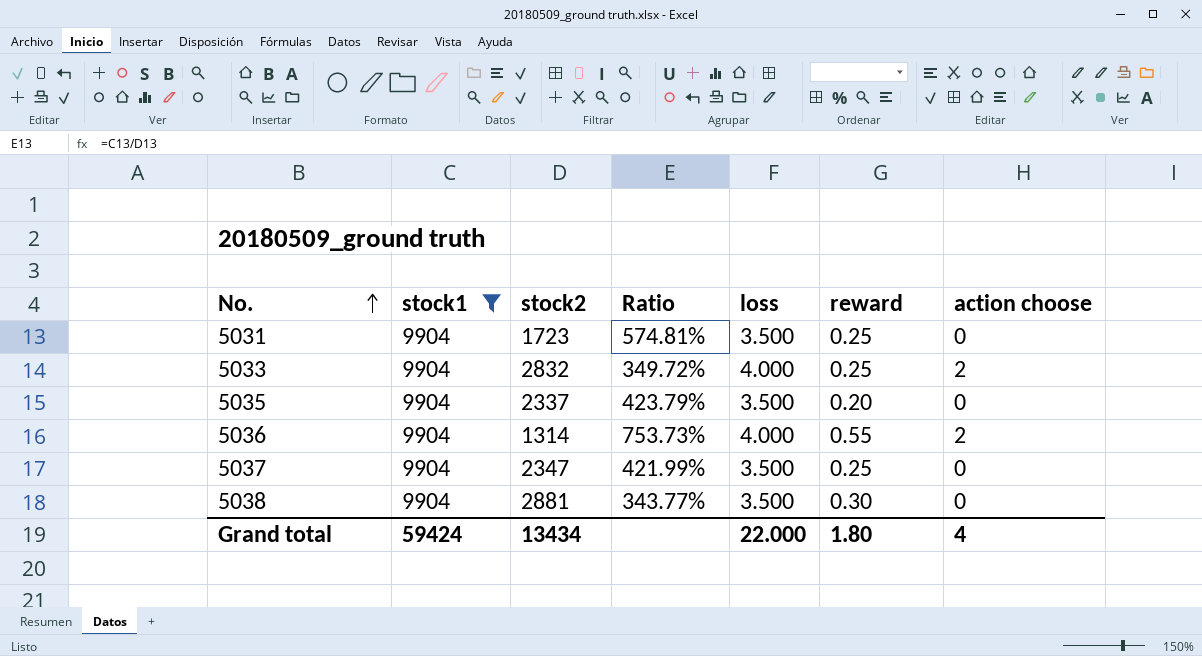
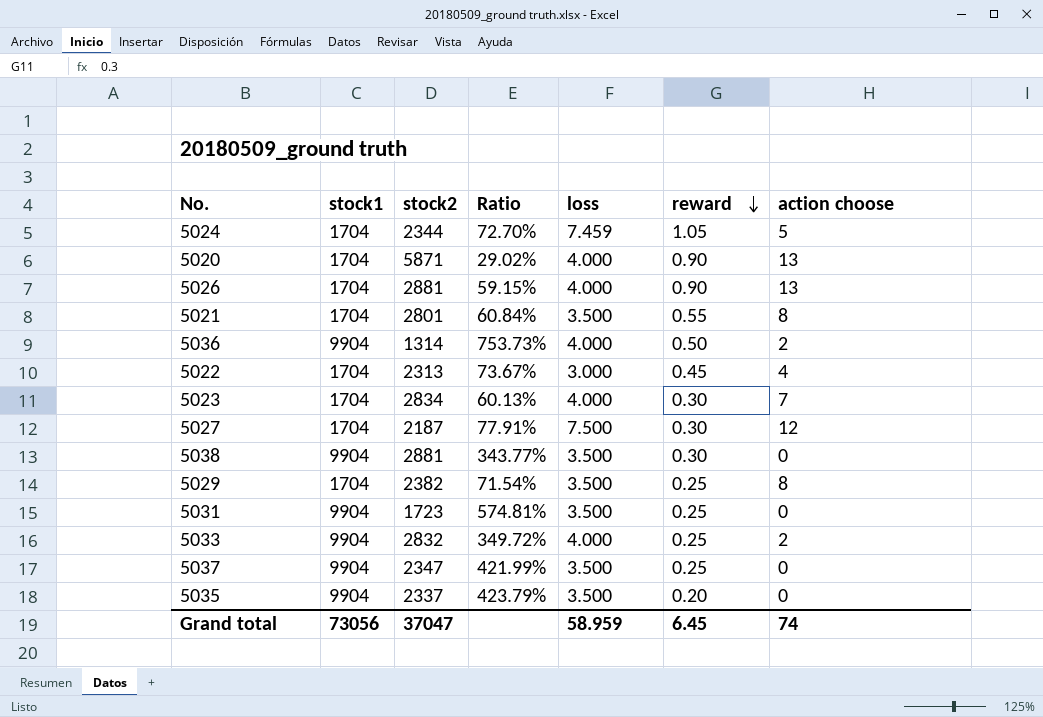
filter: stock1 = 9904 -> none
row order: No. ascending -> reward descending
5036 | reward: 0.55 -> 0.50
Grand total | stock1: 59424 -> 73056
Grand total | stock2: 13434 -> 37047
Grand total | loss: 22.000 -> 58.959
Grand total | reward: 1.80 -> 6.45
Grand total | action choose: 4 -> 74

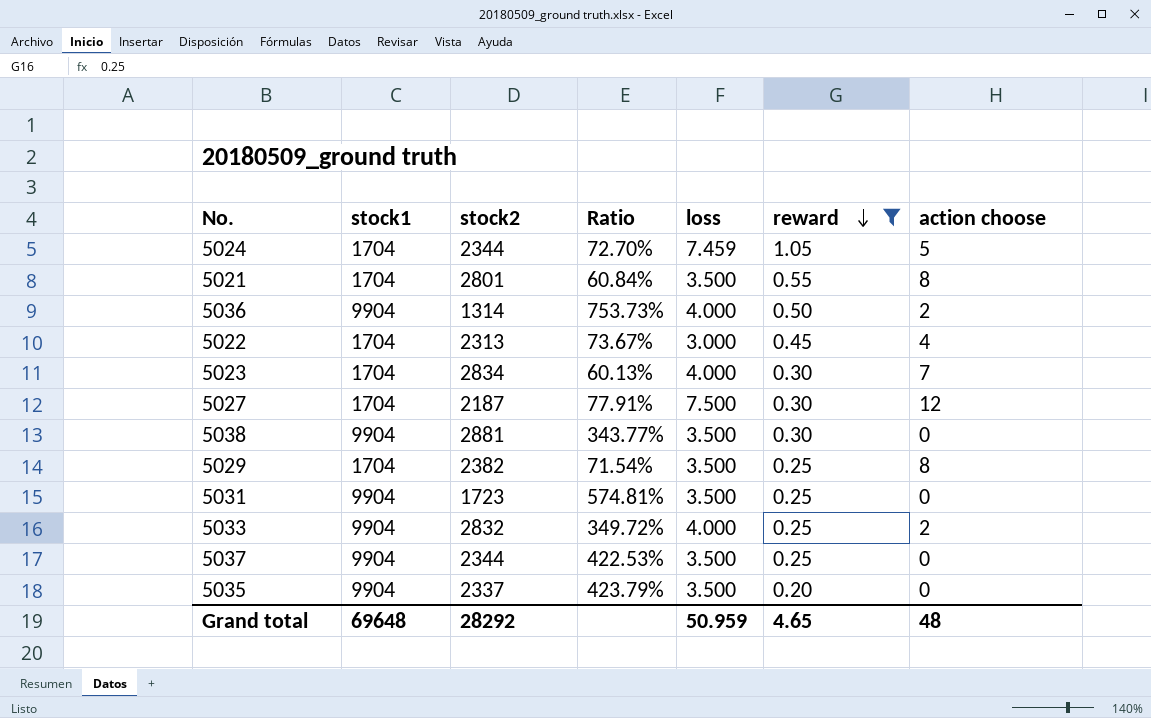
filter: none -> reward != 0.90
5037 | stock2: 2347 -> 2344
5037 | Ratio: 421.99% -> 422.53%
Grand total | stock1: 73056 -> 69648
Grand total | stock2: 37047 -> 28292
Grand total | loss: 58.959 -> 50.959
Grand total | reward: 6.45 -> 4.65
Grand total | action choose: 74 -> 48

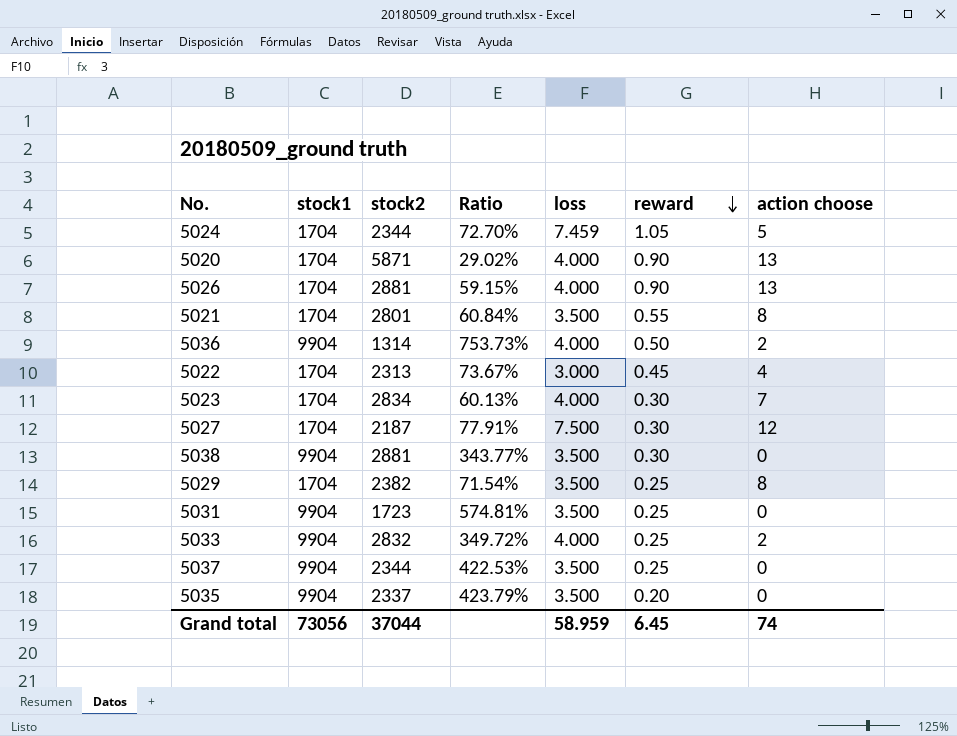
filter: reward != 0.90 -> none
Grand total | stock1: 69648 -> 73056
Grand total | stock2: 28292 -> 37044
Grand total | loss: 50.959 -> 58.959
Grand total | reward: 4.65 -> 6.45
Grand total | action choose: 48 -> 74

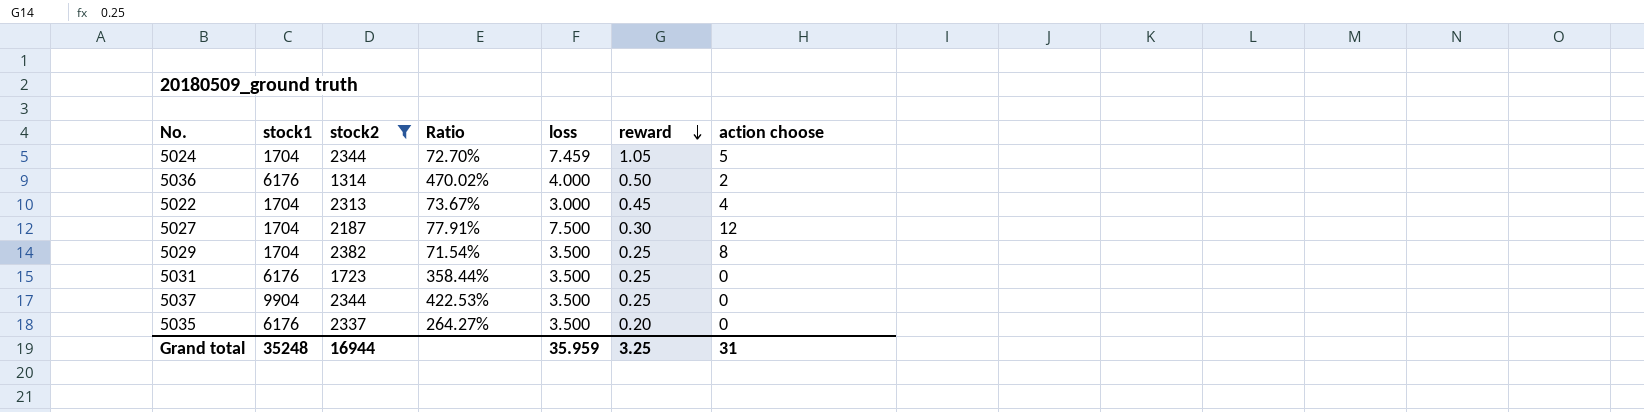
filter: none -> stock2 <= 2382
5036 | stock1: 9904 -> 6176
5036 | Ratio: 753.73% -> 470.02%
5031 | stock1: 9904 -> 6176
5031 | Ratio: 574.81% -> 358.44%
5035 | stock1: 9904 -> 6176
5035 | Ratio: 423.79% -> 264.27%
Grand total | stock1: 73056 -> 35248
Grand total | stock2: 37044 -> 16944
Grand total | loss: 58.959 -> 35.959
Grand total | reward: 6.45 -> 3.25
Grand total | action choose: 74 -> 31

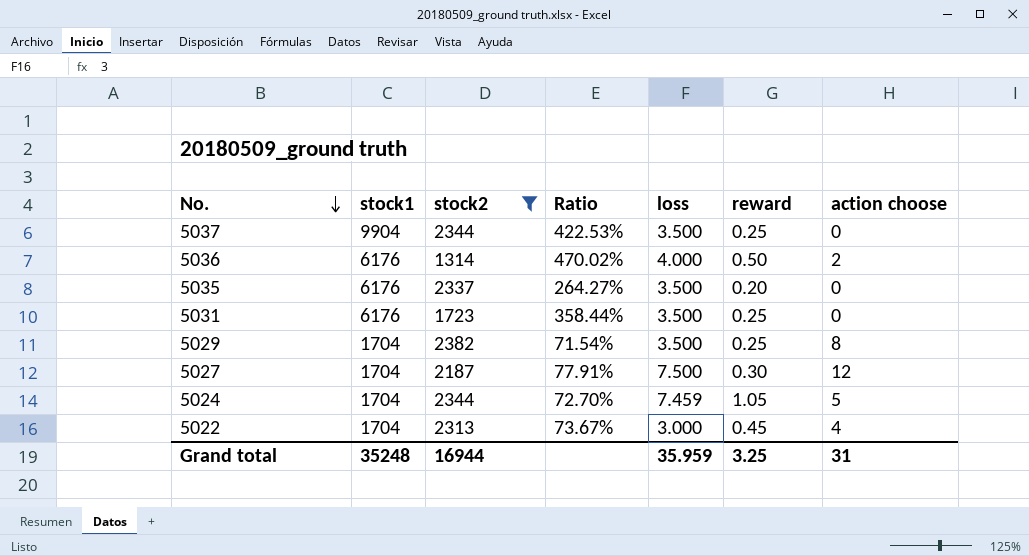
row order: reward descending -> No. descending

